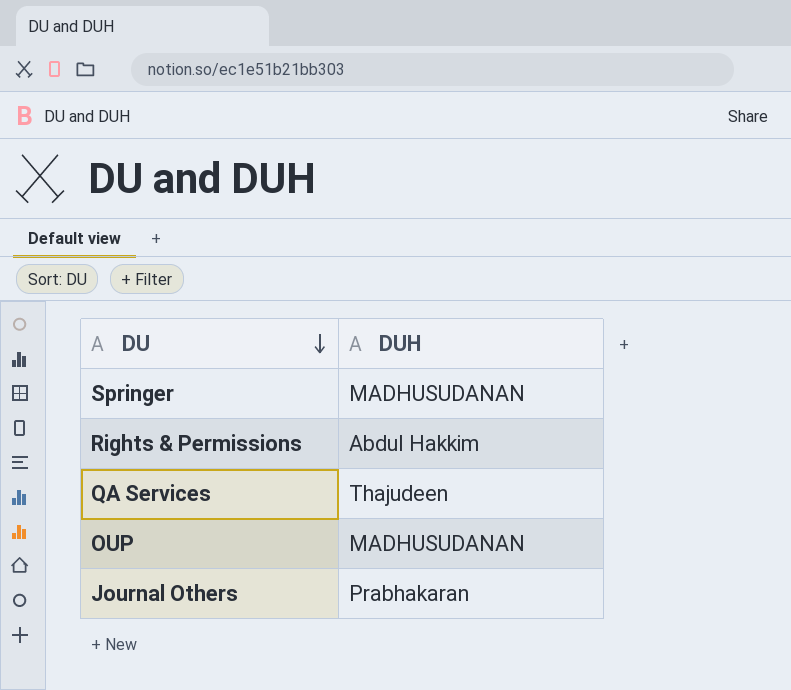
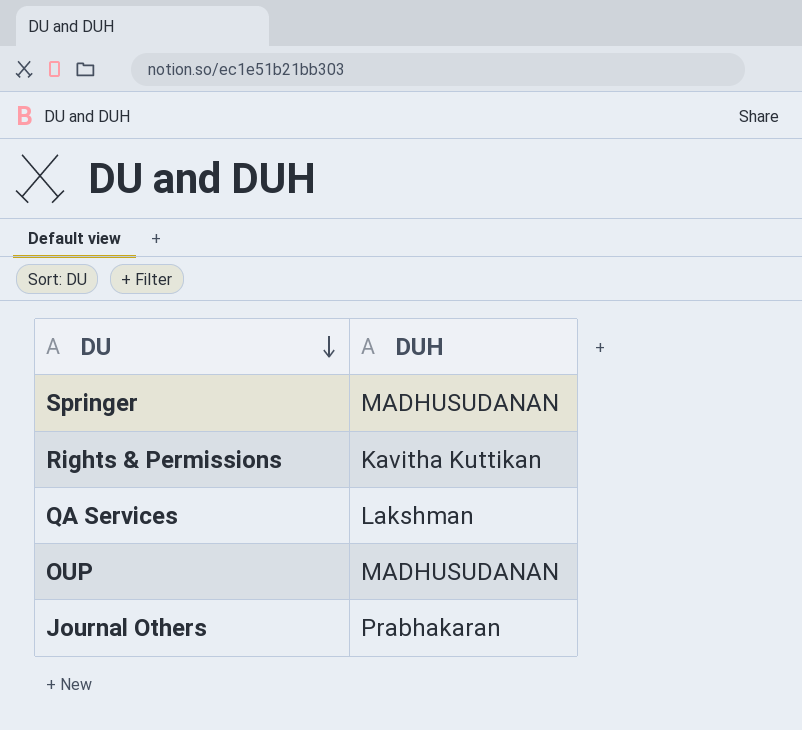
Rights & Permissions | DUH: Abdul Hakkim -> Kavitha Kuttikan
QA Services | DUH: Thajudeen -> Lakshman

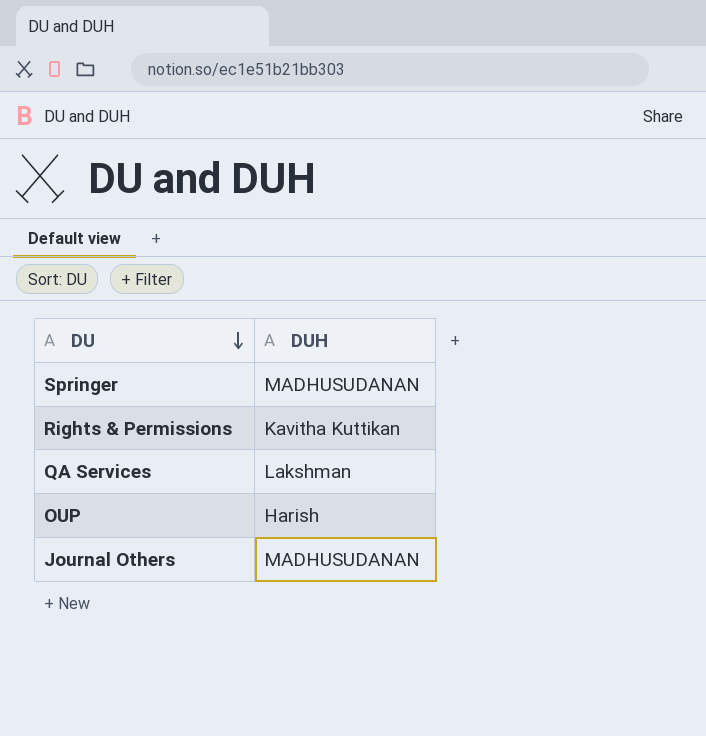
OUP | DUH: MADHUSUDANAN -> Harish
Journal Others | DUH: Prabhakaran -> MADHUSUDANAN

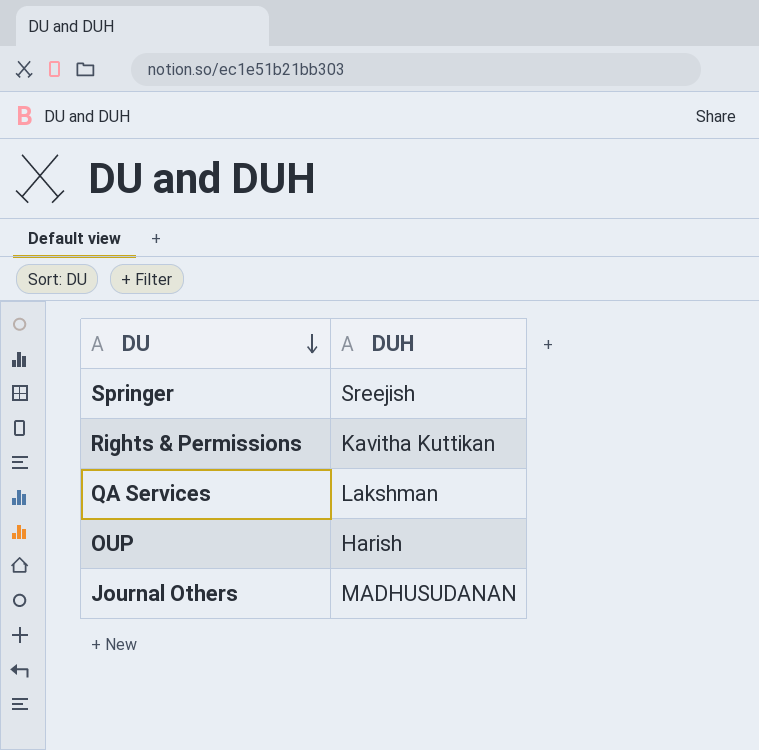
Springer | DUH: MADHUSUDANAN -> Sreejish

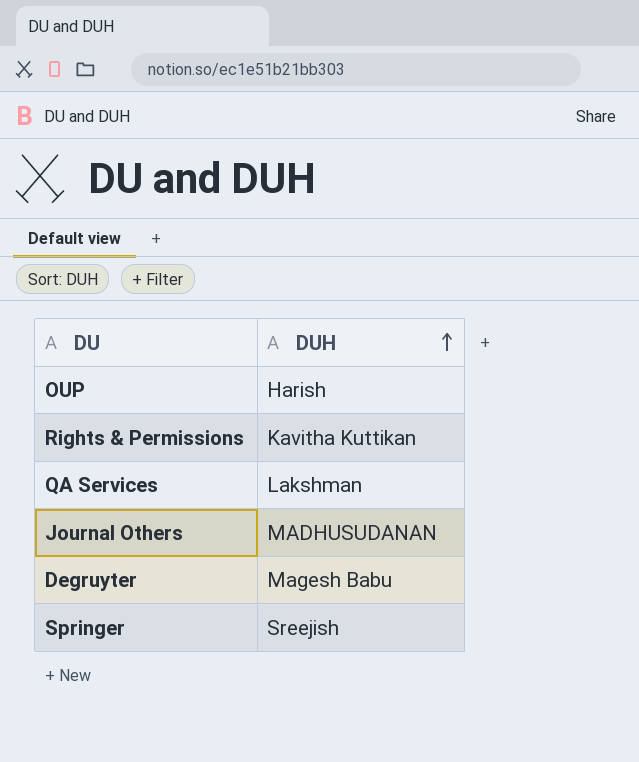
row order: DU descending -> DUH ascending
row Degruyter: none -> Magesh Babu

